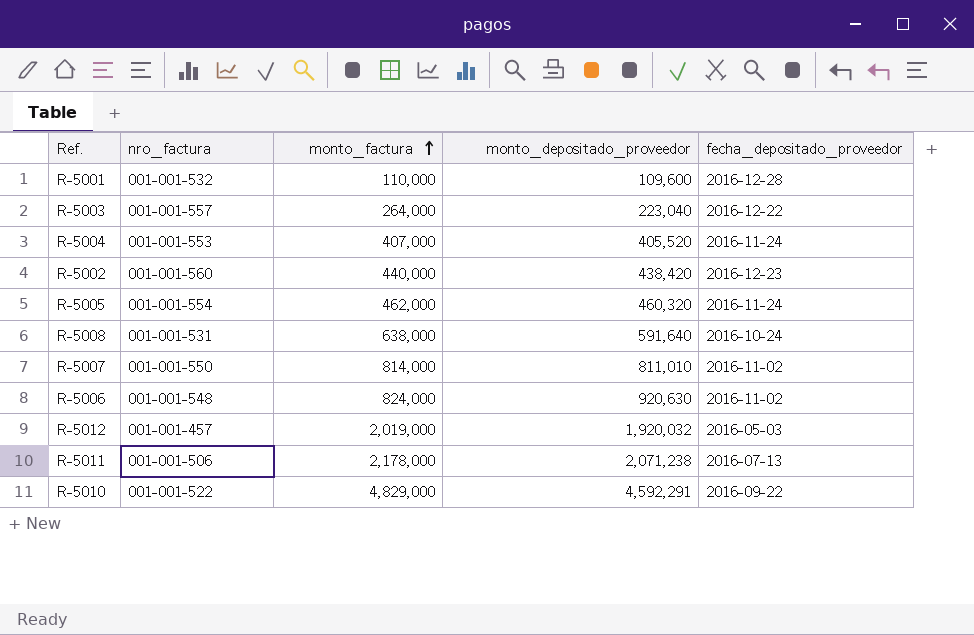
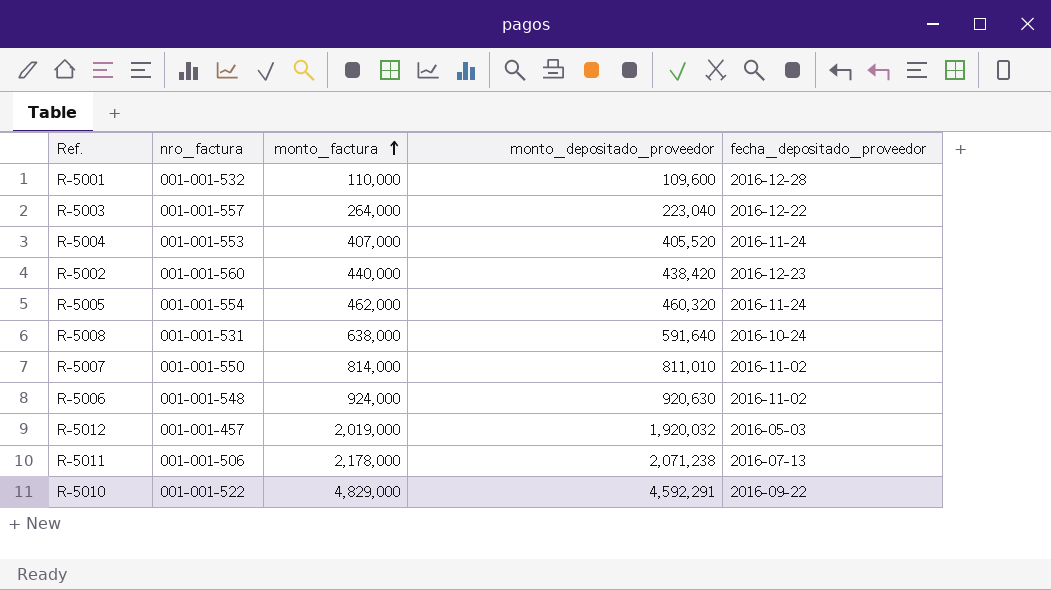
R-5006 | monto_factura: 824,000 -> 924,000

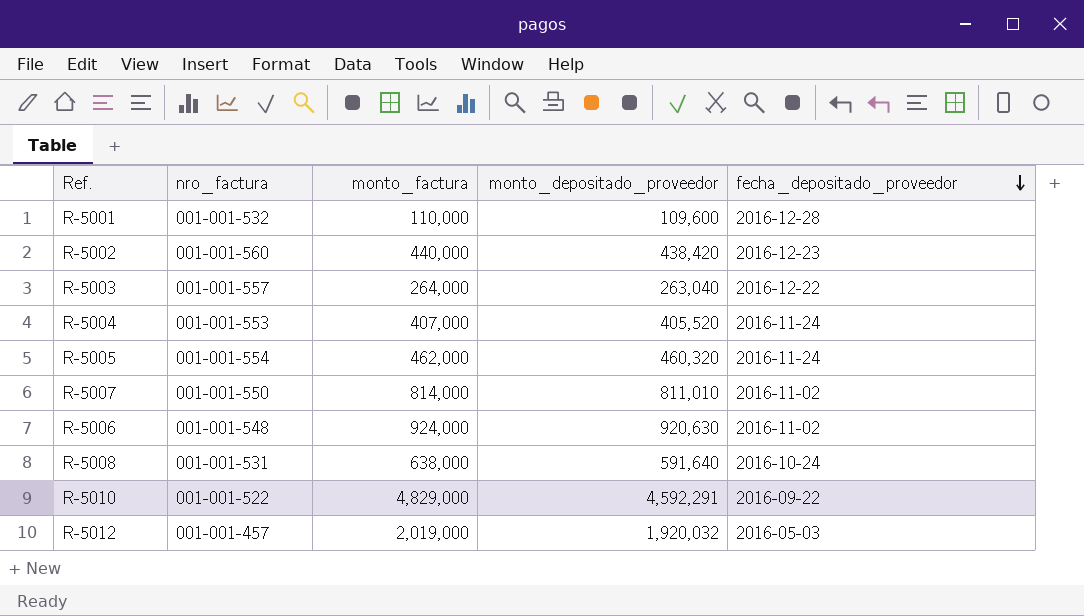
row order: monto_factura ascending -> fecha_depositado_proveedor descending
row R-5011: 001-001-506 | 2,178,000 | 2,071,238 | 2016-07-13 -> none
R-5003 | monto_depositado_proveedor: 223,040 -> 263,040

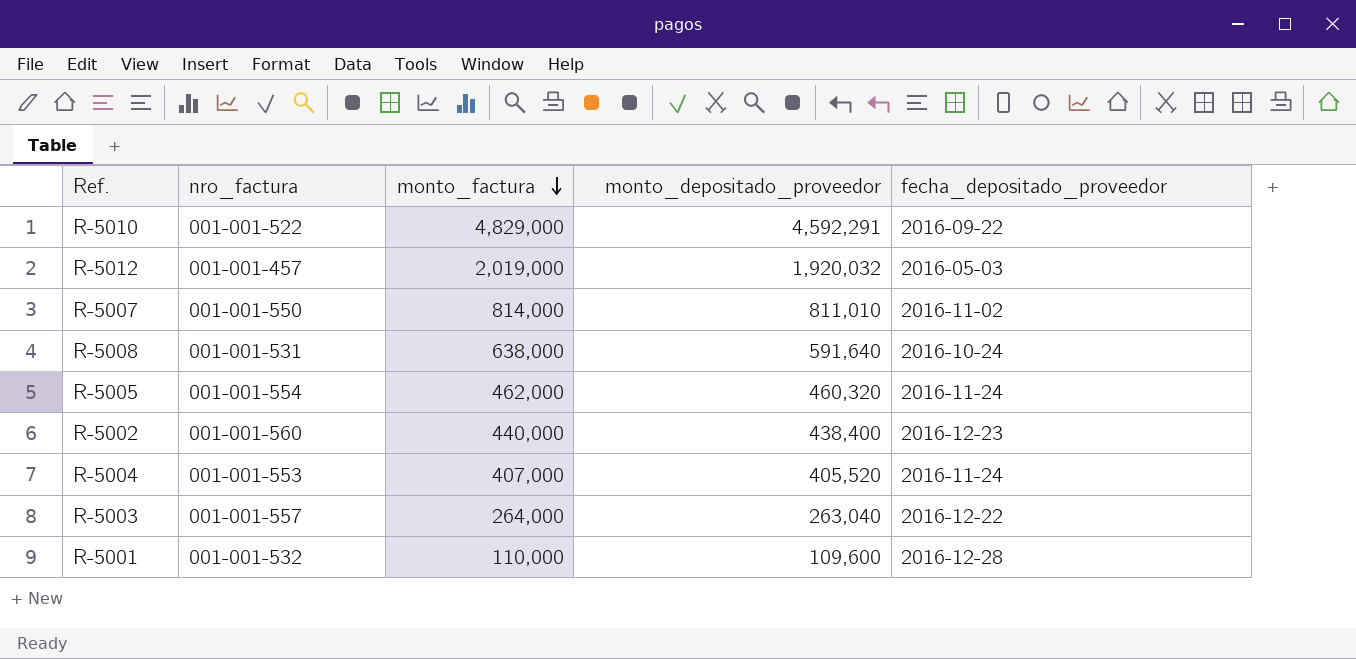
row order: fecha_depositado_proveedor descending -> monto_factura descending
row R-5006: 001-001-548 | 924,000 | 920,630 | 2016-11-02 -> none
R-5002 | monto_depositado_proveedor: 438,420 -> 438,400

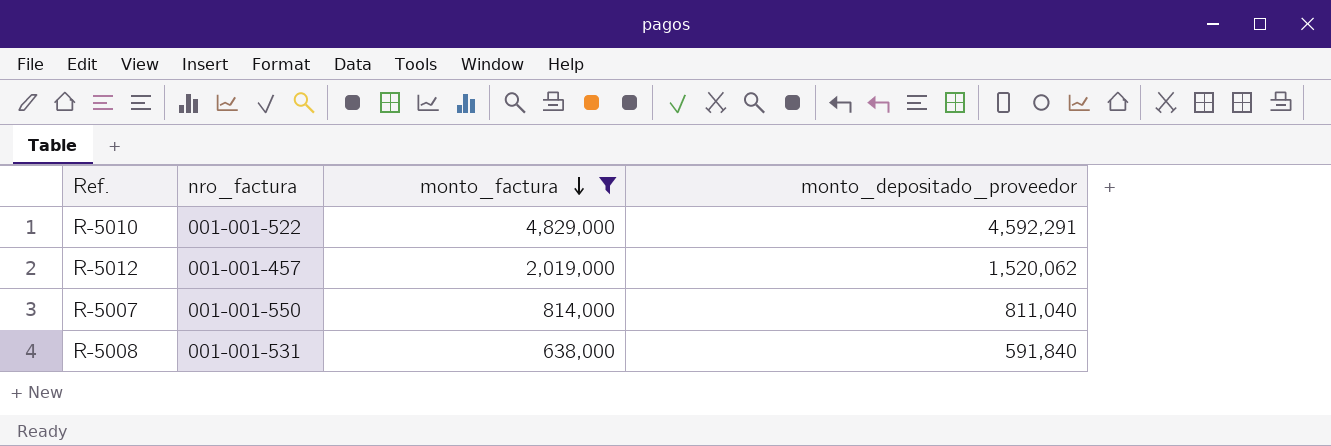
filter: none -> monto_factura >= 638,000
column fecha_depositado_proveedor | position: 5 -> none
R-5012 | monto_depositado_proveedor: 1,920,032 -> 1,520,062
R-5007 | monto_depositado_proveedor: 811,010 -> 811,040
R-5008 | monto_depositado_proveedor: 591,640 -> 591,840

